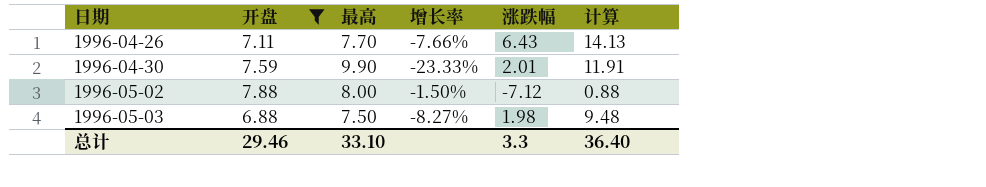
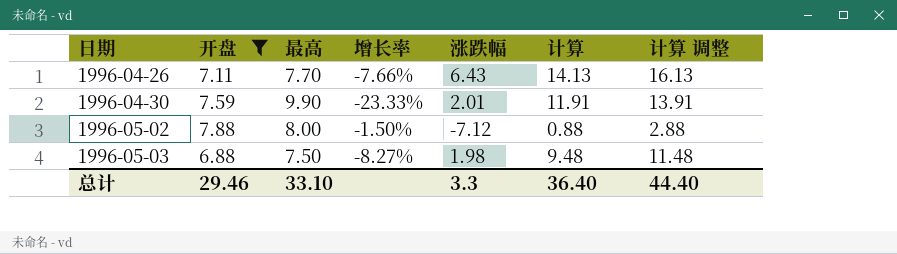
column 计算 调整 | formula: none -> [计算] + 2

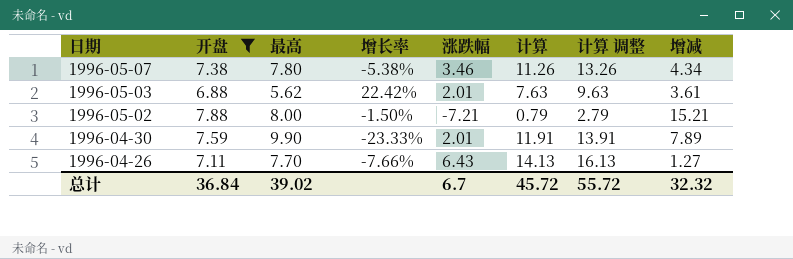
row order: 日期 ascending -> 日期 descending
column 增减 | formula: none -> [最高] - [涨跌幅]
row 1996-05-07: none -> 7.38 | 7.80 | -5.38% | 3.46 | 11.26 | 13.26 | 4.34
1996-05-03 | 最高: 7.50 -> 5.62
1996-05-03 | 增长率: -8.27% -> 22.42%
1996-05-03 | 涨跌幅: 1.98 -> 2.01
1996-05-03 | 计算: 9.48 -> 7.63
1996-05-03 | 计算 调整: 11.48 -> 9.63
1996-05-02 | 涨跌幅: -7.12 -> -7.21
1996-05-02 | 计算: 0.88 -> 0.79
1996-05-02 | 计算 调整: 2.88 -> 2.79
总计 | 开盘: 29.46 -> 36.84
总计 | 最高: 33.10 -> 39.02
总计 | 涨跌幅: 3.3 -> 6.7
总计 | 计算: 36.40 -> 45.72
总计 | 计算 调整: 44.40 -> 55.72

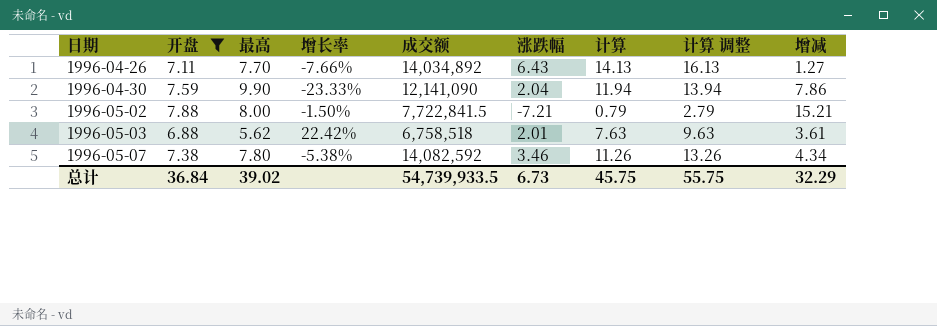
row order: 日期 descending -> 日期 ascending
column 成交额 | position: none -> 5
1996-04-30 | 涨跌幅: 2.01 -> 2.04
1996-04-30 | 计算: 11.91 -> 11.94
1996-04-30 | 计算 调整: 13.91 -> 13.94
1996-04-30 | 增减: 7.89 -> 7.86
总计 | 涨跌幅: 6.7 -> 6.73
总计 | 计算: 45.72 -> 45.75
总计 | 计算 调整: 55.72 -> 55.75
总计 | 增减: 32.32 -> 32.29

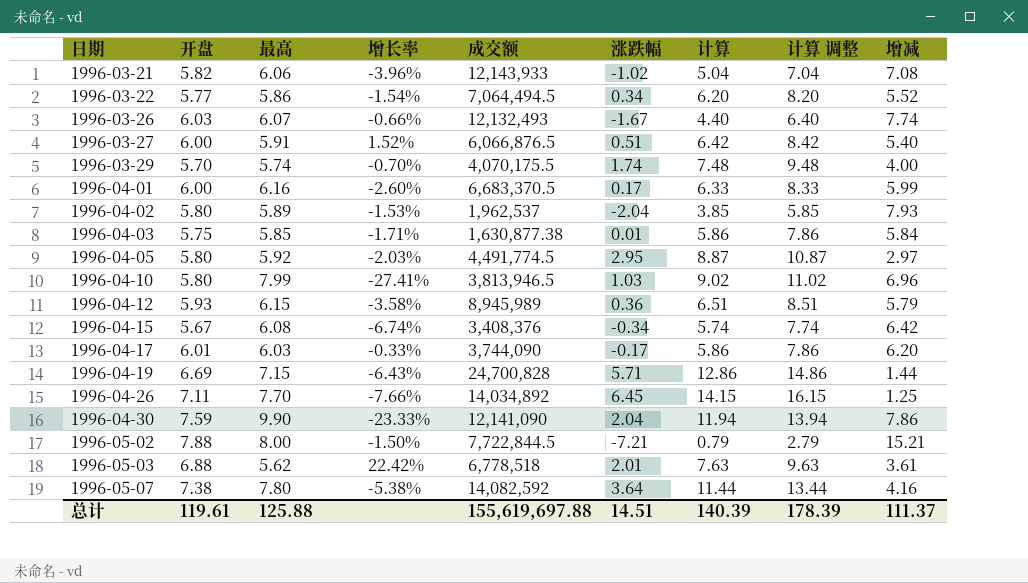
filter: 开盘 >= 6.88 -> none
1996-04-26 | 涨跌幅: 6.43 -> 6.45
1996-04-26 | 计算: 14.13 -> 14.15
1996-04-26 | 计算 调整: 16.13 -> 16.15
1996-04-26 | 增减: 1.27 -> 1.25
1996-05-02 | 成交额: 7,722,841.5 -> 7,722,844.5
1996-05-03 | 成交额: 6,758,518 -> 6,778,518
1996-05-07 | 涨跌幅: 3.46 -> 3.64
1996-05-07 | 计算: 11.26 -> 11.44
1996-05-07 | 计算 调整: 13.26 -> 13.44
1996-05-07 | 增减: 4.34 -> 4.16
总计 | 开盘: 36.84 -> 119.61
总计 | 最高: 39.02 -> 125.88
总计 | 成交额: 54,739,933.5 -> 155,619,697.88
总计 | 涨跌幅: 6.73 -> 14.51
总计 | 计算: 45.75 -> 140.39
总计 | 计算 调整: 55.75 -> 178.39
总计 | 增减: 32.29 -> 111.37

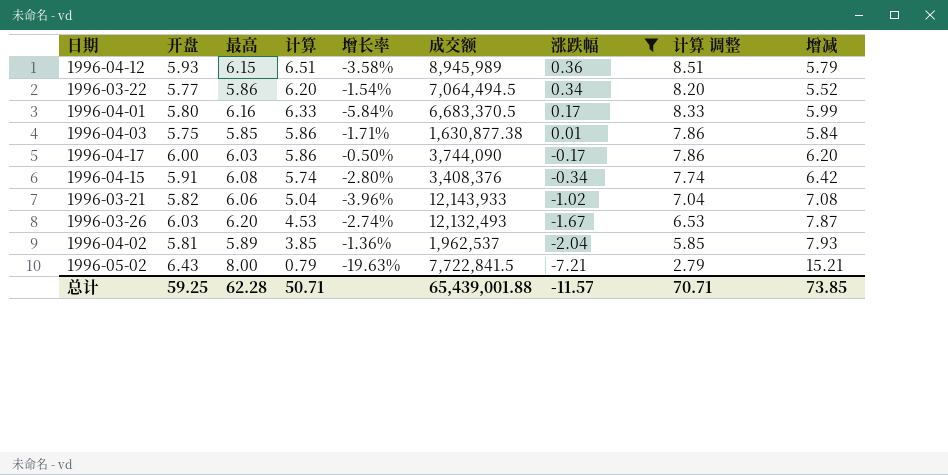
filter: none -> 涨跌幅 <= 0.36
row order: 日期 ascending -> 涨跌幅 descending
column 计算 | position: 7 -> 4
1996-04-01 | 开盘: 6.00 -> 5.80
1996-04-01 | 增长率: -2.60% -> -5.84%
1996-04-17 | 开盘: 6.01 -> 6.00
1996-04-17 | 增长率: -0.33% -> -0.50%
1996-04-15 | 开盘: 5.67 -> 5.91
1996-04-15 | 增长率: -6.74% -> -2.80%
1996-03-26 | 最高: 6.07 -> 6.20
1996-03-26 | 计算: 4.40 -> 4.53
1996-03-26 | 增长率: -0.66% -> -2.74%
1996-03-26 | 计算 调整: 6.40 -> 6.53
1996-03-26 | 增减: 7.74 -> 7.87
1996-04-02 | 开盘: 5.80 -> 5.81
1996-04-02 | 增长率: -1.53% -> -1.36%
1996-05-02 | 开盘: 7.88 -> 6.43
1996-05-02 | 增长率: -1.50% -> -19.63%
1996-05-02 | 成交额: 7,722,844.5 -> 7,722,841.5
总计 | 开盘: 119.61 -> 59.25
总计 | 最高: 125.88 -> 62.28
总计 | 计算: 140.39 -> 50.71
总计 | 成交额: 155,619,697.88 -> 65,439,001.88
总计 | 涨跌幅: 14.51 -> -11.57
总计 | 计算 调整: 178.39 -> 70.71
总计 | 增减: 111.37 -> 73.85

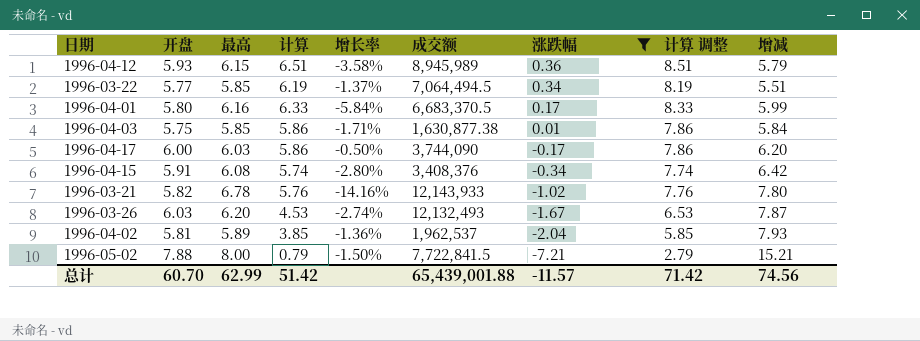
1996-03-22 | 最高: 5.86 -> 5.85
1996-03-22 | 计算: 6.20 -> 6.19
1996-03-22 | 增长率: -1.54% -> -1.37%
1996-03-22 | 计算 调整: 8.20 -> 8.19
1996-03-22 | 增减: 5.52 -> 5.51
1996-03-21 | 最高: 6.06 -> 6.78
1996-03-21 | 计算: 5.04 -> 5.76
1996-03-21 | 增长率: -3.96% -> -14.16%
1996-03-21 | 计算 调整: 7.04 -> 7.76
1996-03-21 | 增减: 7.08 -> 7.80
1996-05-02 | 开盘: 6.43 -> 7.88
1996-05-02 | 增长率: -19.63% -> -1.50%
总计 | 开盘: 59.25 -> 60.70
总计 | 最高: 62.28 -> 62.99
总计 | 计算: 50.71 -> 51.42
总计 | 计算 调整: 70.71 -> 71.42
总计 | 增减: 73.85 -> 74.56

